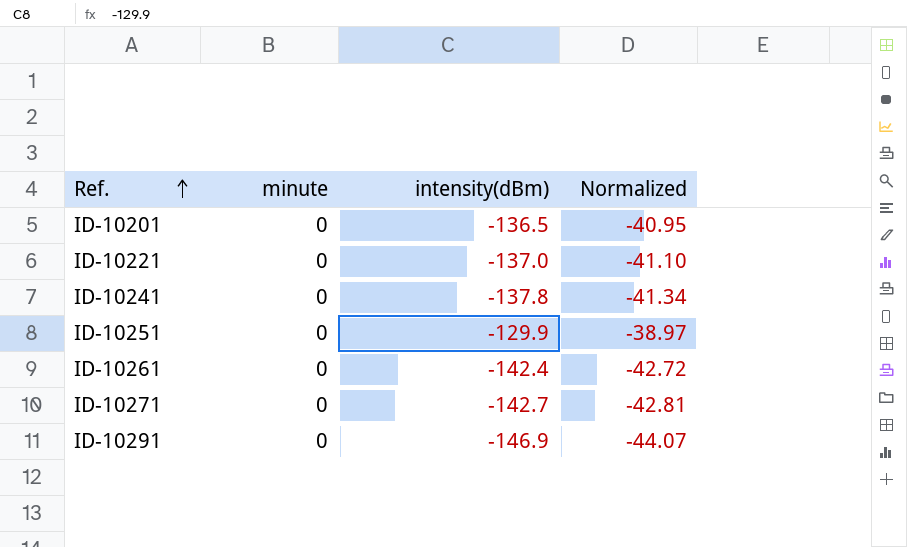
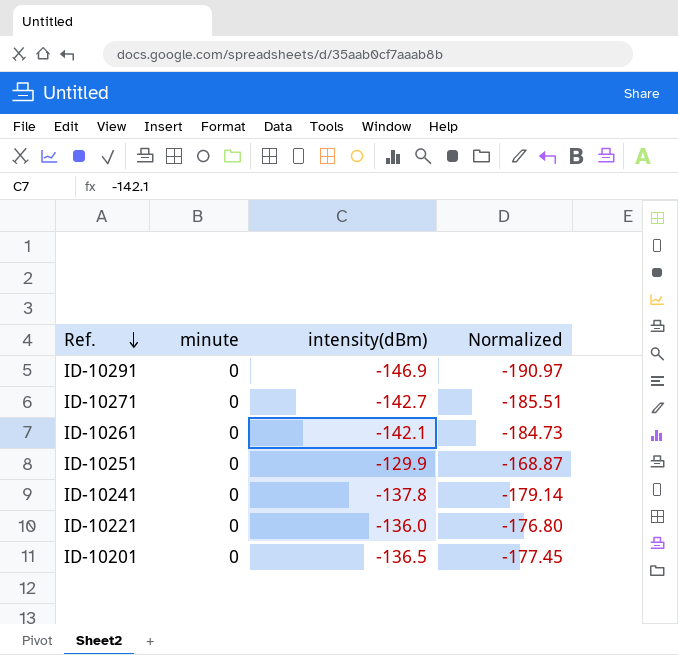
row order: Ref. ascending -> Ref. descending
column Normalized | formula: [intensity(dBm)] * 0.3 -> [intensity(dBm)] * 1.3
ID-10261 | intensity(dBm): -142.4 -> -142.1
ID-10221 | intensity(dBm): -137.0 -> -136.0

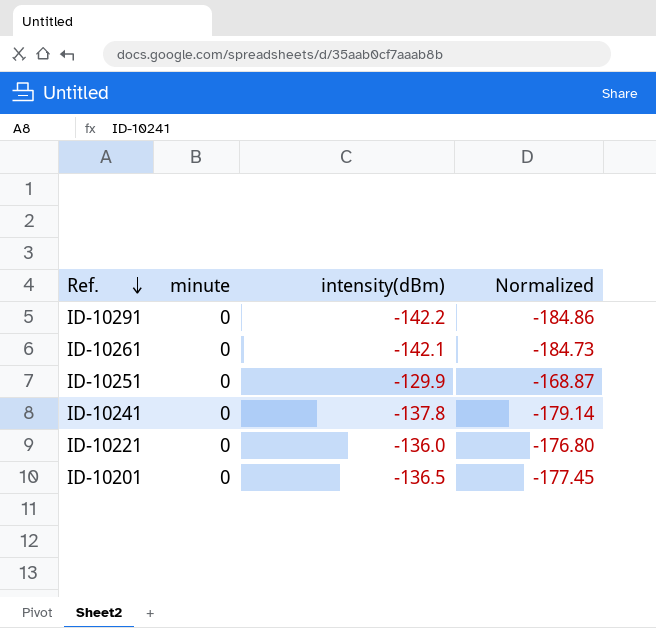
row ID-10271: 0 | -142.7 | -185.51 -> none
ID-10291 | intensity(dBm): -146.9 -> -142.2
ID-10291 | Normalized: -190.97 -> -184.86

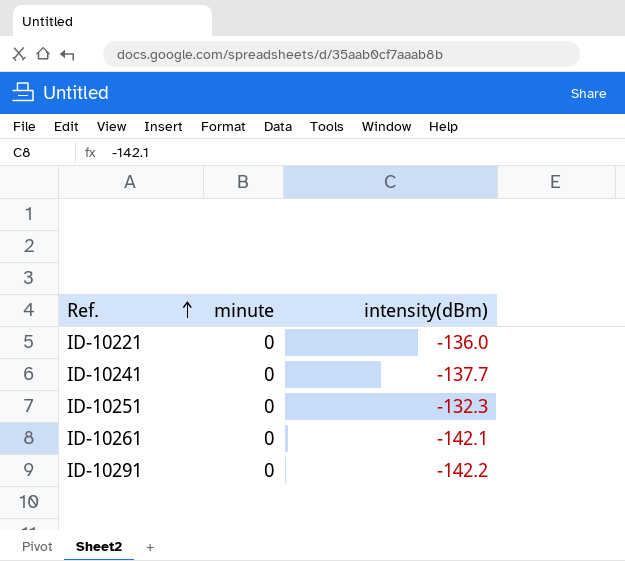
row order: Ref. descending -> Ref. ascending
column Normalized | formula: [intensity(dBm)] * 1.3 -> none
row ID-10201: 0 | -136.5 | -177.45 -> none
ID-10241 | intensity(dBm): -137.8 -> -137.7
ID-10251 | intensity(dBm): -129.9 -> -132.3

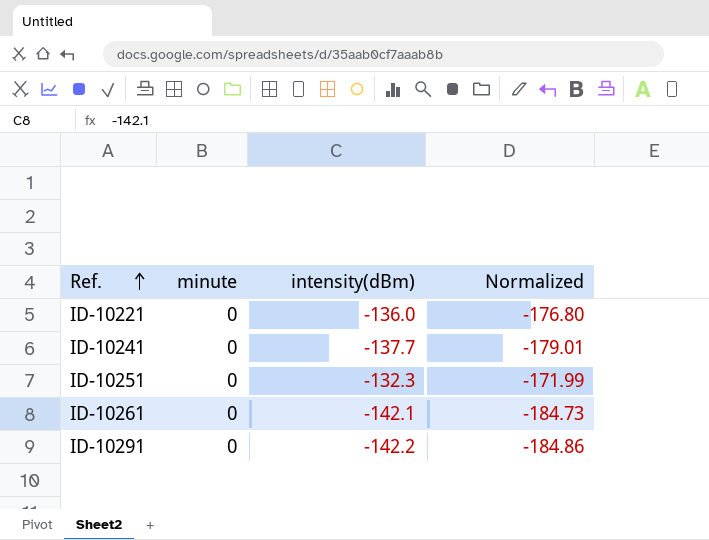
column Normalized | formula: none -> [intensity(dBm)] * 1.3

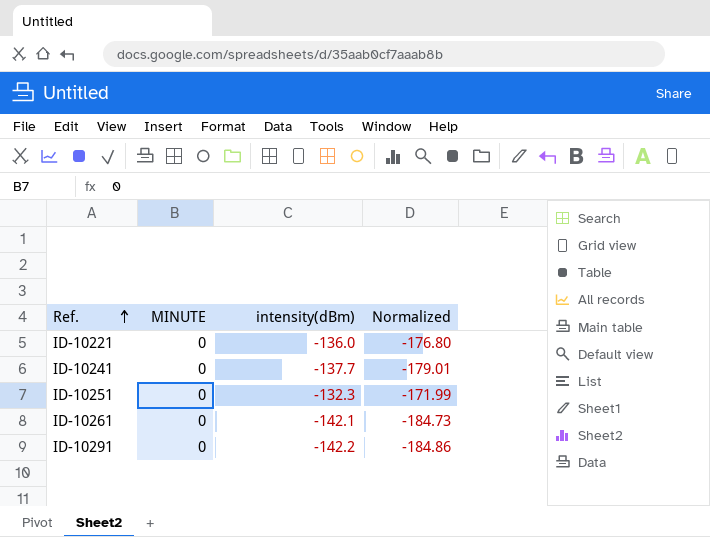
column name: minute -> MINUTE

